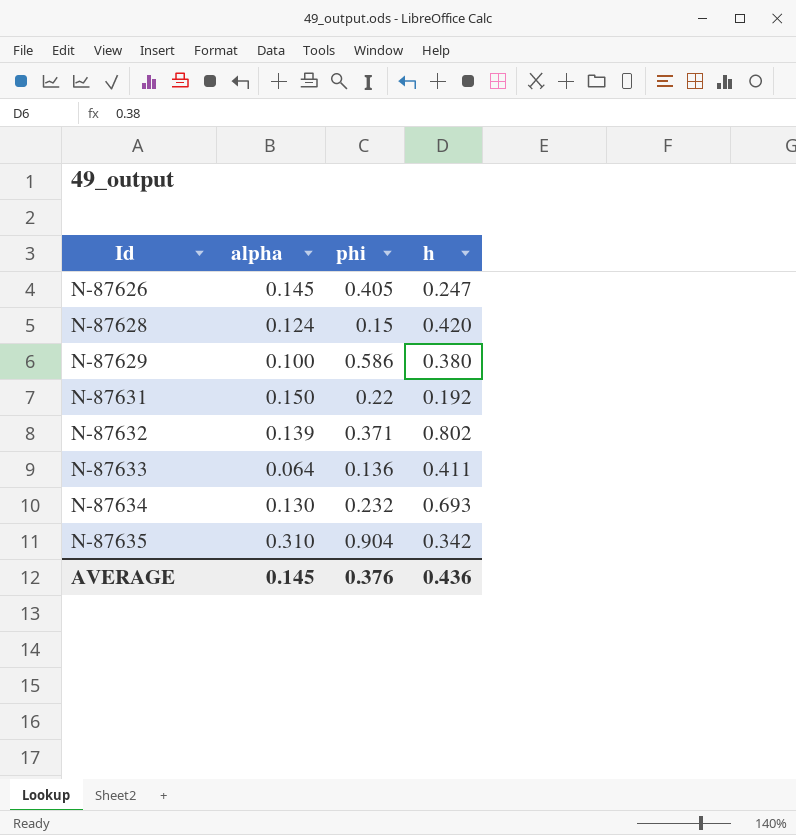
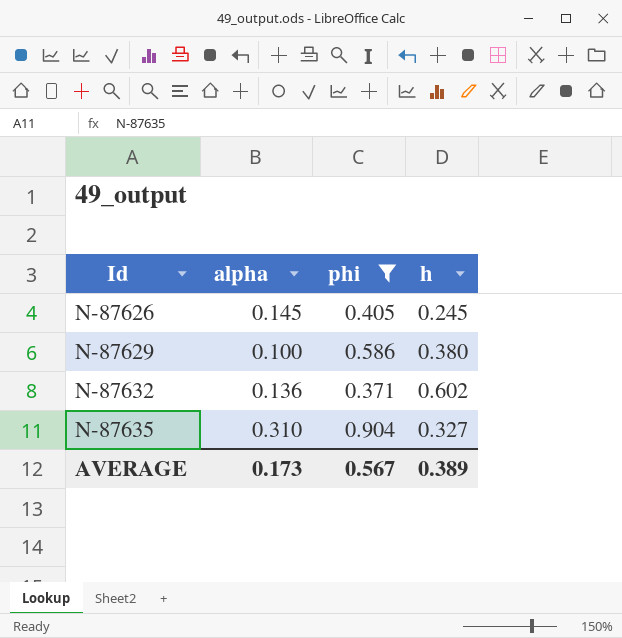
filter: none -> phi >= 0.371
N-87626 | h: 0.247 -> 0.245
N-87632 | alpha: 0.139 -> 0.136
N-87632 | h: 0.802 -> 0.602
N-87635 | h: 0.342 -> 0.327
AVERAGE | alpha: 0.145 -> 0.173
AVERAGE | phi: 0.376 -> 0.567
AVERAGE | h: 0.436 -> 0.389

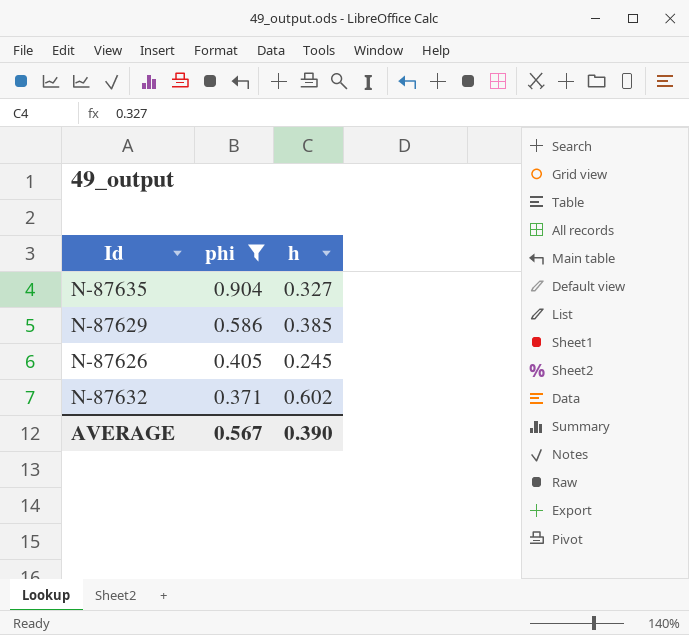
row order: Id ascending -> phi descending
column alpha | position: 2 -> none
N-87629 | h: 0.380 -> 0.385
AVERAGE | h: 0.389 -> 0.390

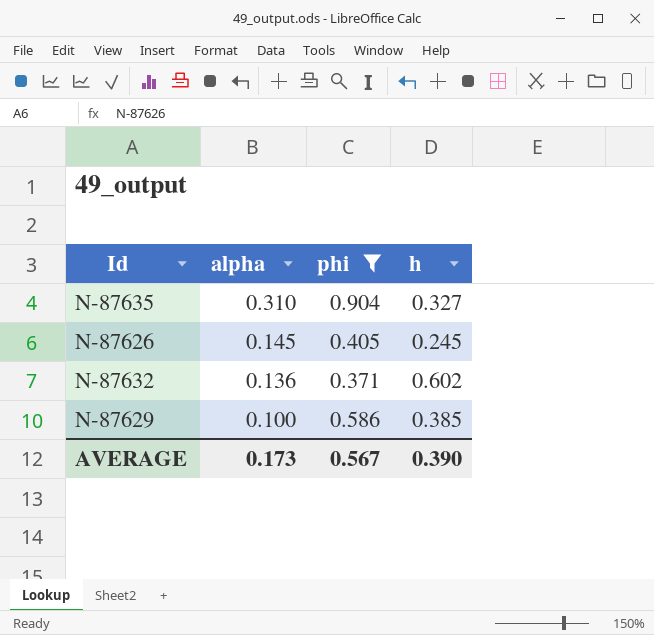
row order: phi descending -> alpha descending
column alpha | position: none -> 2

